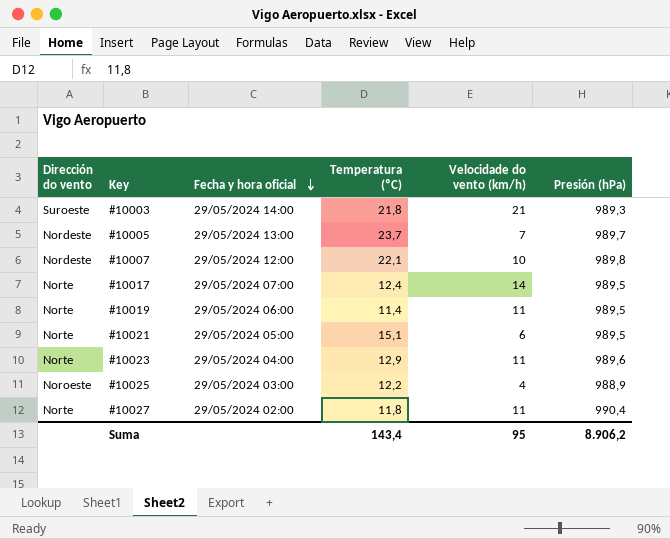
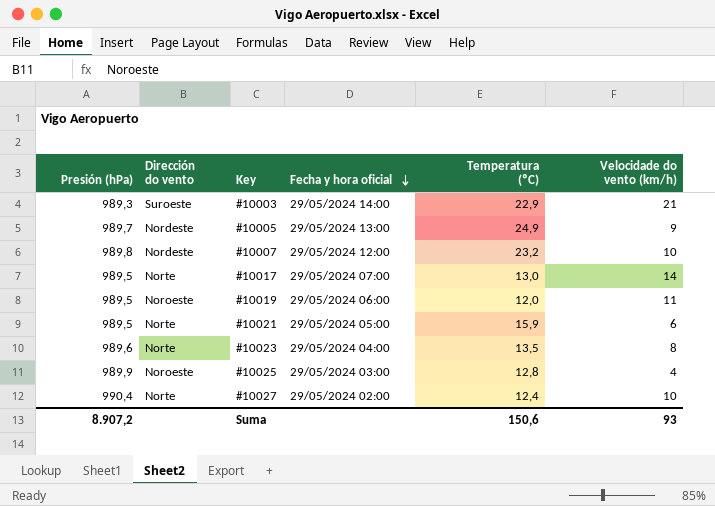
column Presión (hPa) | position: 6 -> 1
#10003 | Temperatura (ºC): 21,8 -> 22,9
#10005 | Temperatura (ºC): 23,7 -> 24,9
#10005 | Velocidade do vento (km/h): 7 -> 9
#10007 | Temperatura (ºC): 22,1 -> 23,2
#10017 | Temperatura (ºC): 12,4 -> 13,0
#10019 | Dirección do vento: Norte -> Noroeste
#10019 | Temperatura (ºC): 11,4 -> 12,0
#10021 | Temperatura (ºC): 15,1 -> 15,9
#10023 | Temperatura (ºC): 12,9 -> 13,5
#10023 | Velocidade do vento (km/h): 11 -> 8
#10025 | Presión (hPa): 988,9 -> 989,9
#10025 | Temperatura (ºC): 12,2 -> 12,8
#10027 | Temperatura (ºC): 11,8 -> 12,4
#10027 | Velocidade do vento (km/h): 11 -> 10
Suma | Presión (hPa): 8.906,2 -> 8.907,2
Suma | Temperatura (ºC): 143,4 -> 150,6
Suma | Velocidade do vento (km/h): 95 -> 93

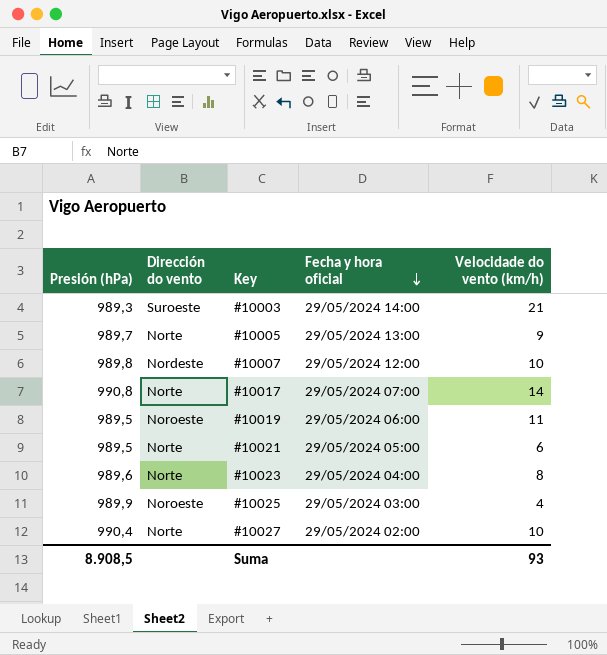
column Temperatura (ºC) | position: 5 -> none
#10005 | Dirección do vento: Nordeste -> Norte
#10017 | Presión (hPa): 989,5 -> 990,8
Suma | Presión (hPa): 8.907,2 -> 8.908,5

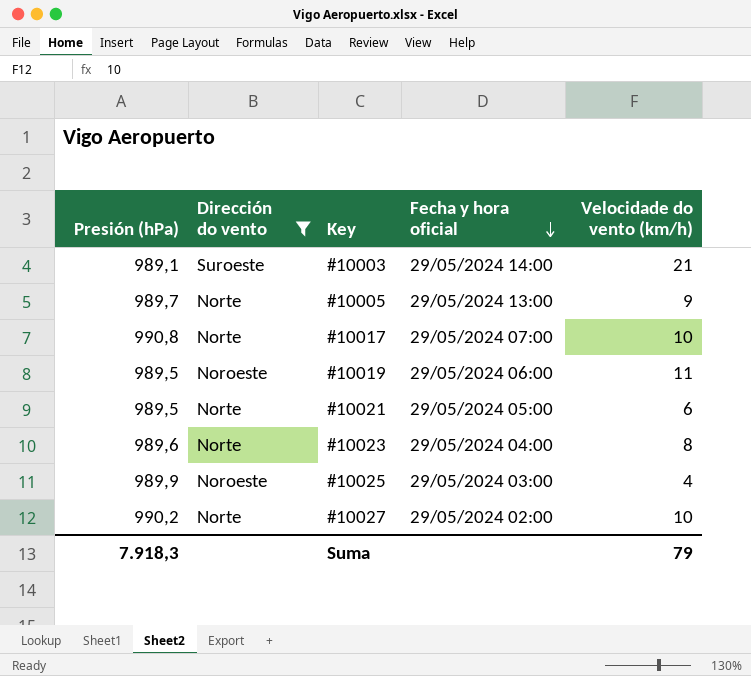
filter: none -> Dirección do vento != Nordeste
#10003 | Presión (hPa): 989,3 -> 989,1
#10017 | Velocidade do vento (km/h): 14 -> 10
#10027 | Presión (hPa): 990,4 -> 990,2
Suma | Presión (hPa): 8.908,5 -> 7.918,3
Suma | Velocidade do vento (km/h): 93 -> 79

